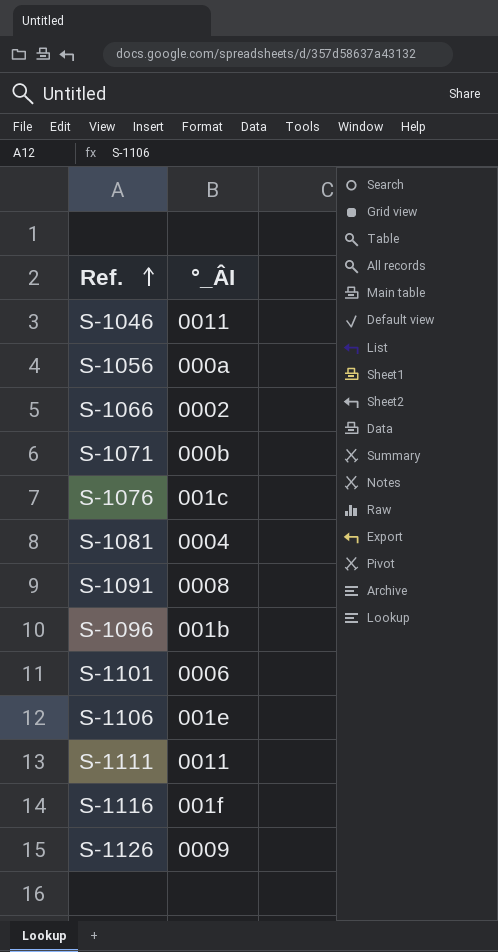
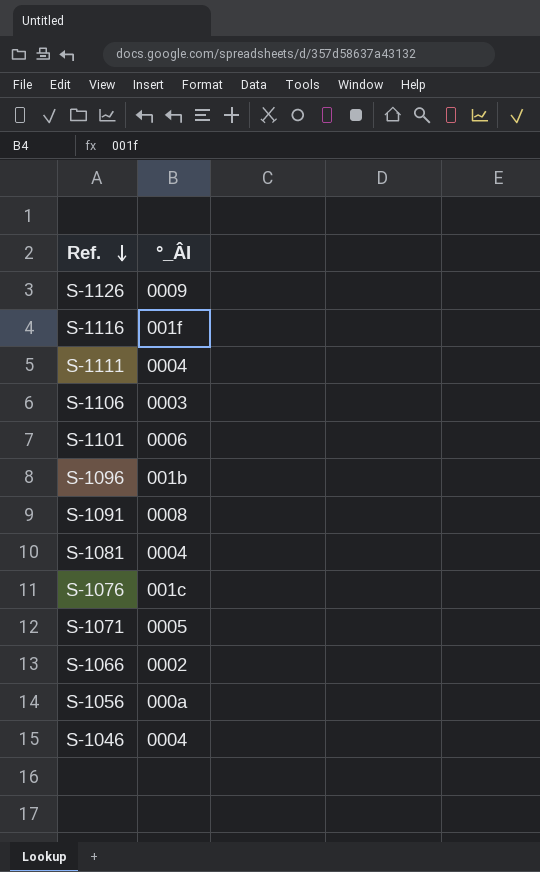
row order: Ref. ascending -> Ref. descending
S-1111 | °_ÂI: 0011 -> 0004
S-1106 | °_ÂI: 001e -> 0003
S-1071 | °_ÂI: 000b -> 0005
S-1046 | °_ÂI: 0011 -> 0004

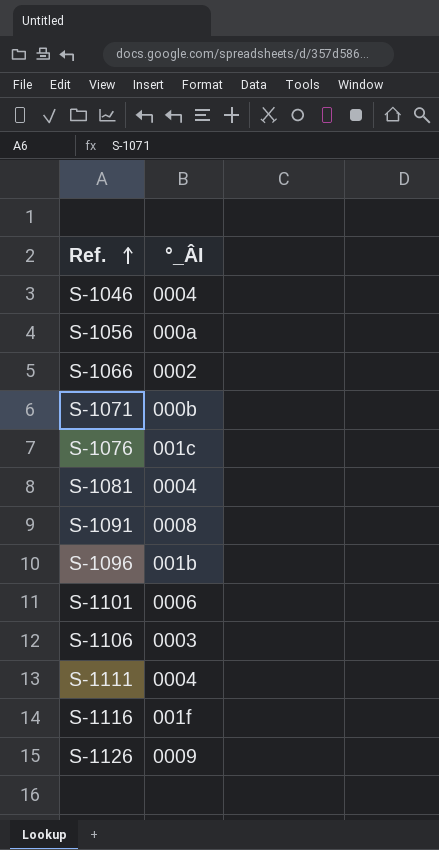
row order: Ref. descending -> Ref. ascending
S-1071 | °_ÂI: 0005 -> 000b

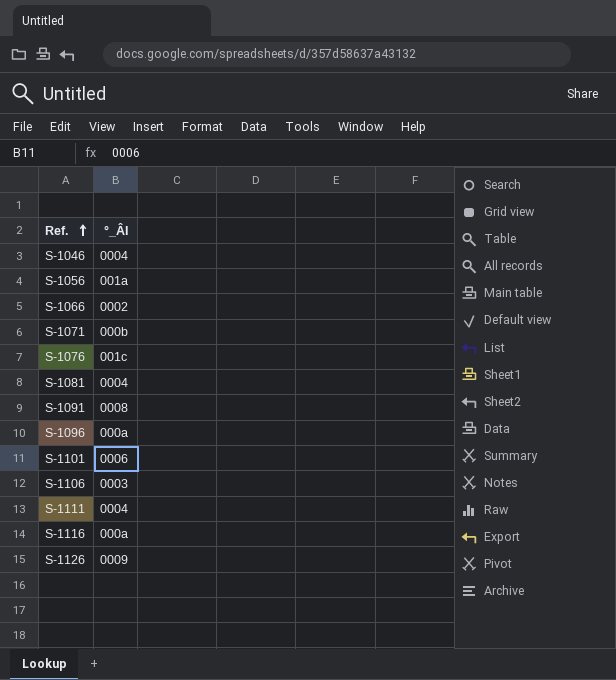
S-1056 | °_ÂI: 000a -> 001a
S-1096 | °_ÂI: 001b -> 000a
S-1116 | °_ÂI: 001f -> 000a

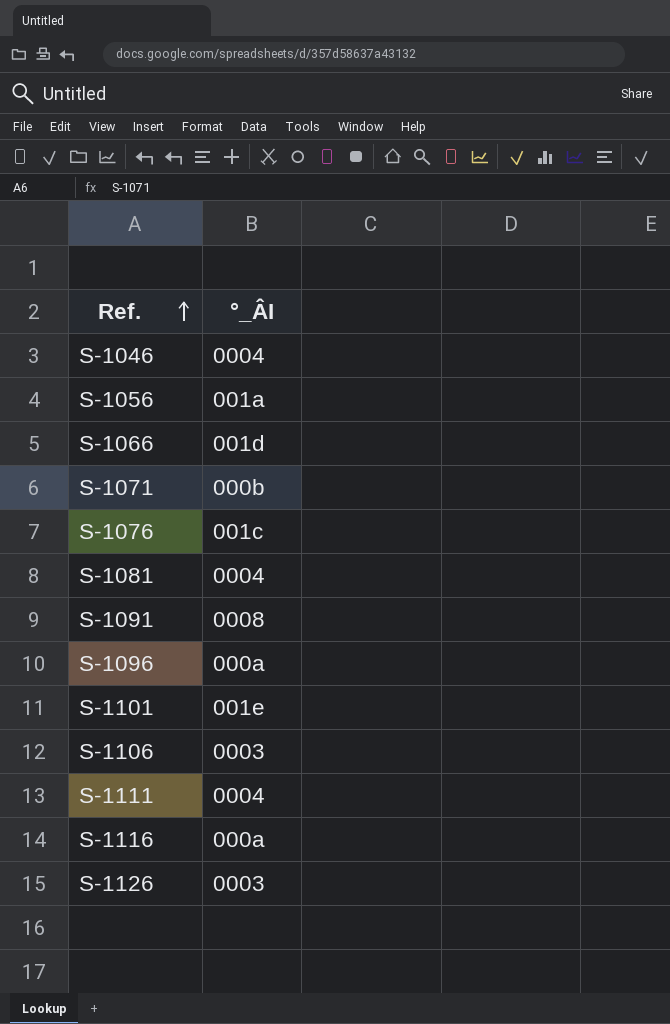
S-1066 | °_ÂI: 0002 -> 001d
S-1101 | °_ÂI: 0006 -> 001e
S-1126 | °_ÂI: 0009 -> 0003

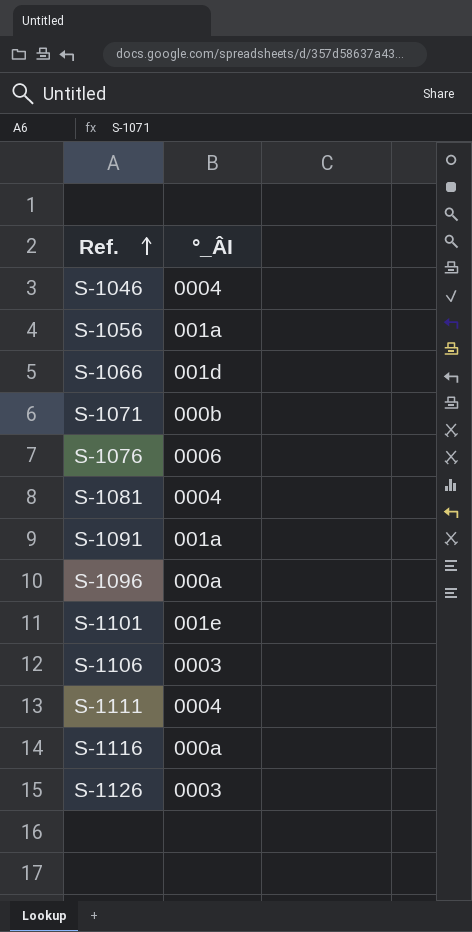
S-1076 | °_ÂI: 001c -> 0006
S-1091 | °_ÂI: 0008 -> 001a

